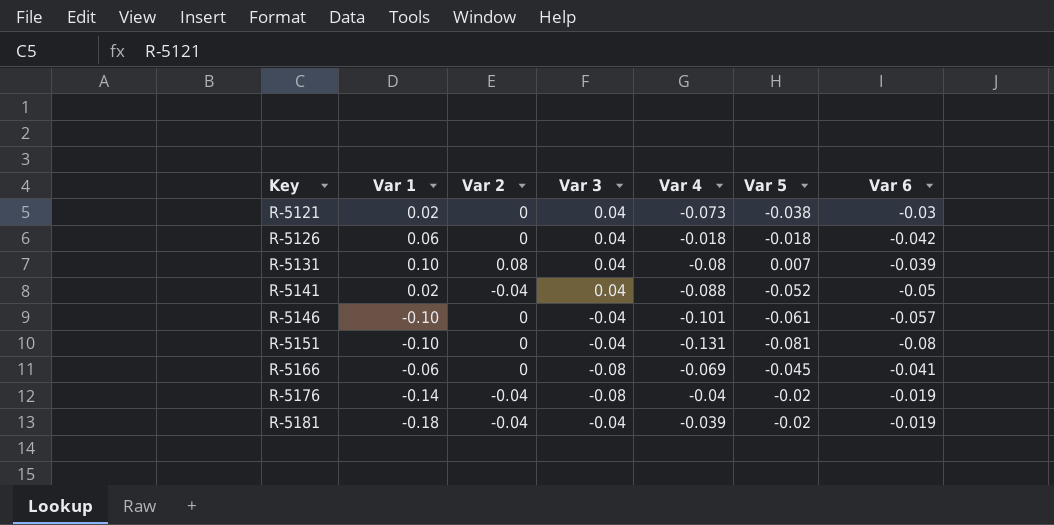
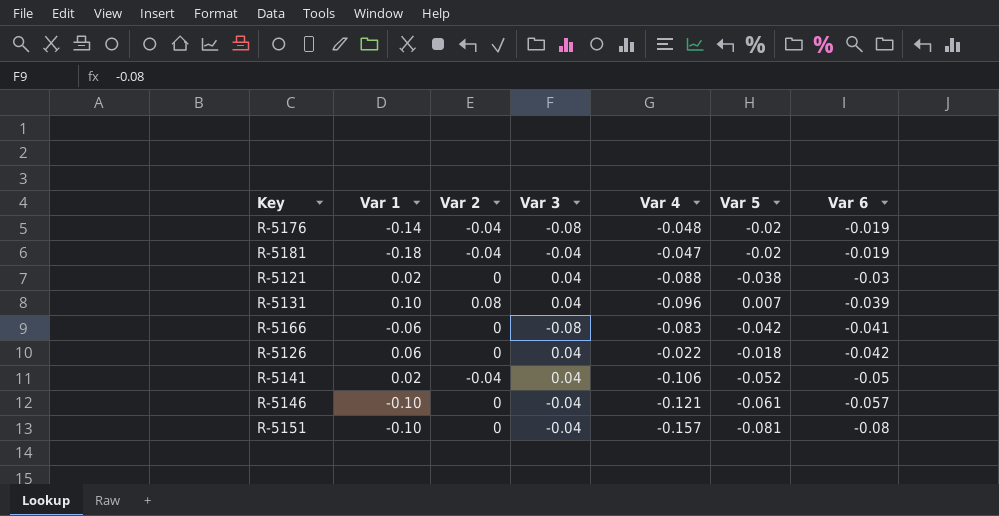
row order: Key ascending -> Var 6 descending
R-5176 | Var 4: -0.04 -> -0.048
R-5181 | Var 4: -0.039 -> -0.047
R-5121 | Var 4: -0.073 -> -0.088
R-5131 | Var 4: -0.08 -> -0.096
R-5166 | Var 4: -0.069 -> -0.083
R-5166 | Var 5: -0.045 -> -0.042
R-5126 | Var 4: -0.018 -> -0.022
R-5141 | Var 4: -0.088 -> -0.106
R-5146 | Var 4: -0.101 -> -0.121
R-5151 | Var 4: -0.131 -> -0.157

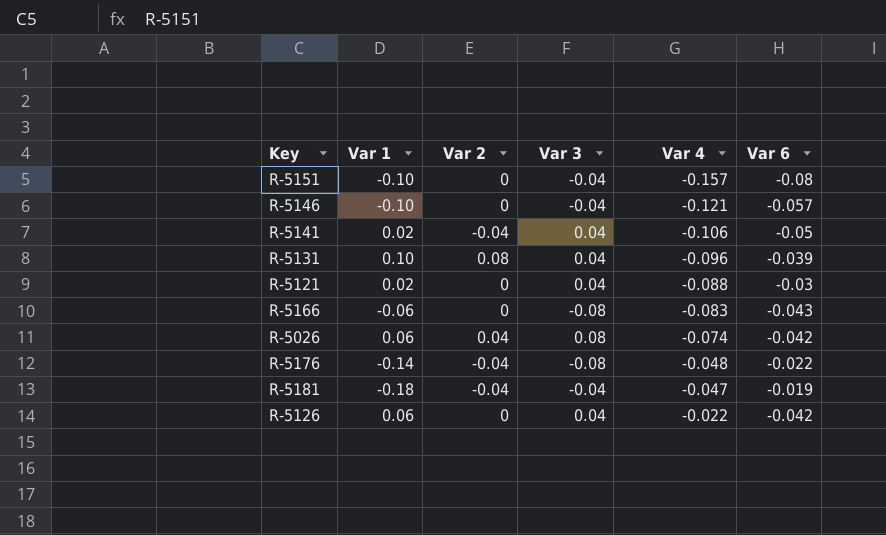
row order: Var 6 descending -> Var 4 ascending
column Var 5 | position: 6 -> none
R-5166 | Var 6: -0.041 -> -0.043
row R-5026: none -> 0.06 | 0.04 | 0.08 | -0.074 | -0.042
R-5176 | Var 6: -0.019 -> -0.022

